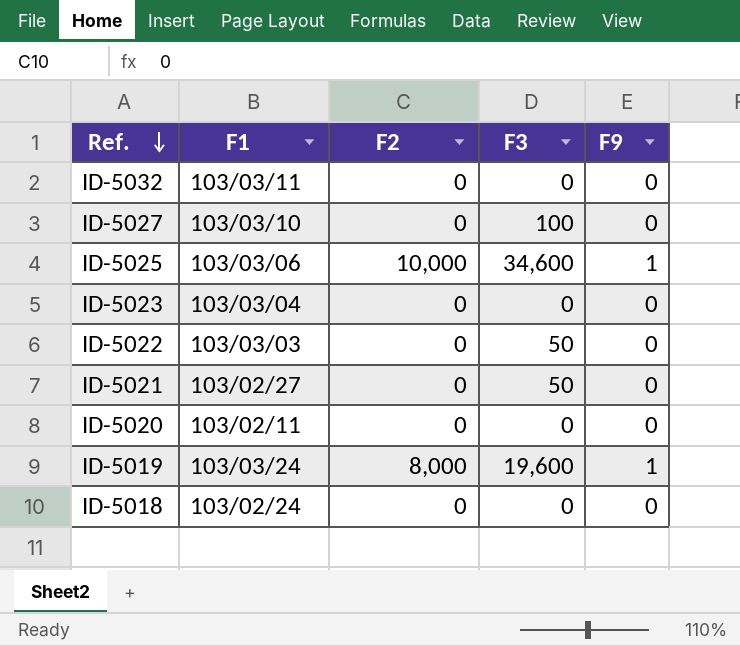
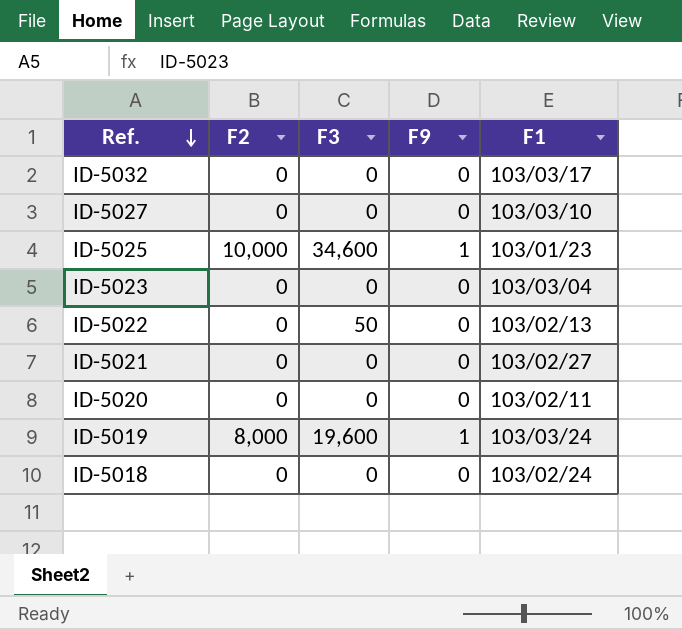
column F1 | position: 2 -> 5
ID-5032 | F1: 103/03/11 -> 103/03/17
ID-5027 | F3: 100 -> 0
ID-5025 | F1: 103/03/06 -> 103/01/23
ID-5022 | F1: 103/03/03 -> 103/02/13
ID-5021 | F3: 50 -> 0

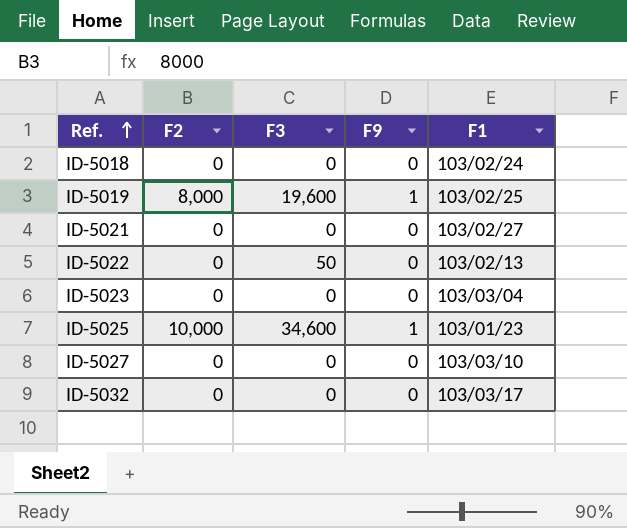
row order: Ref. descending -> Ref. ascending
row ID-5020: 0 | 0 | 0 | 103/02/11 -> none
ID-5019 | F1: 103/03/24 -> 103/02/25

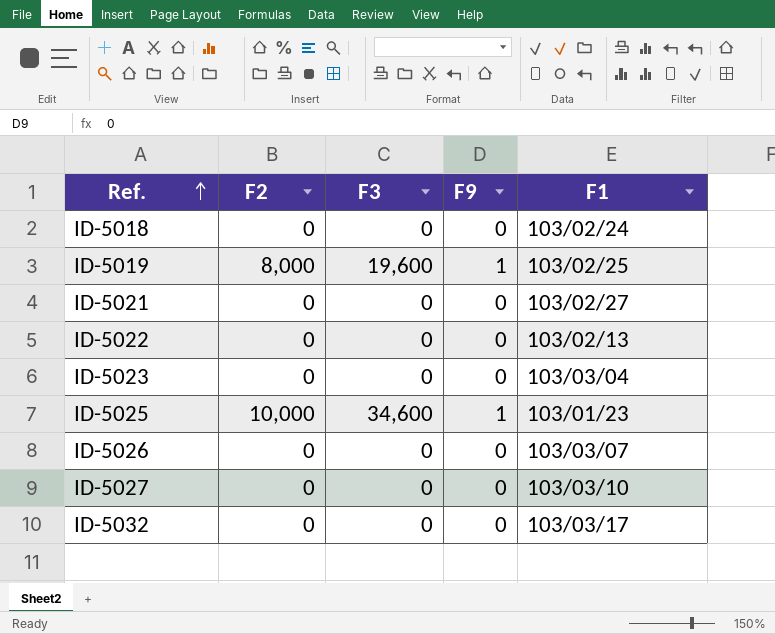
ID-5022 | F3: 50 -> 0
row ID-5026: none -> 0 | 0 | 0 | 103/03/07

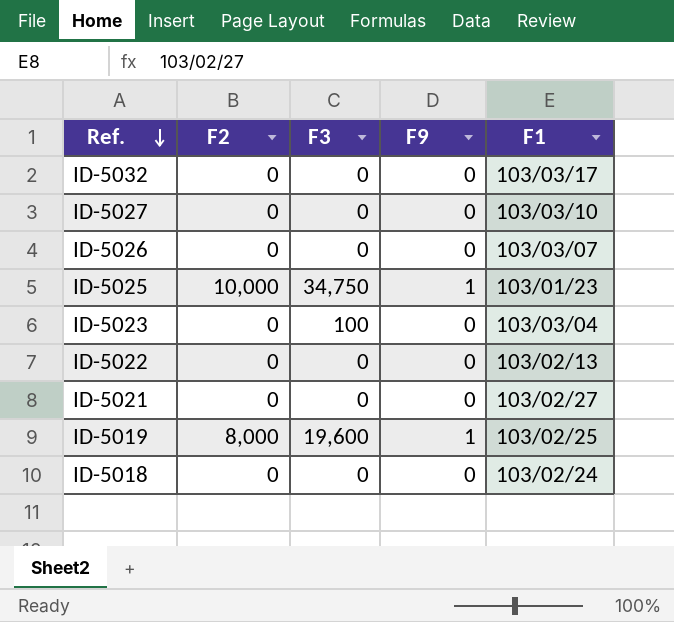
row order: Ref. ascending -> Ref. descending
ID-5025 | F3: 34,600 -> 34,750
ID-5023 | F3: 0 -> 100

